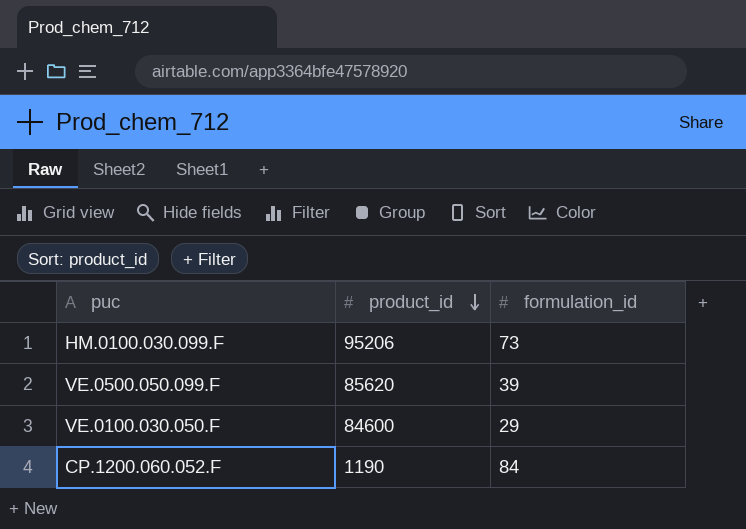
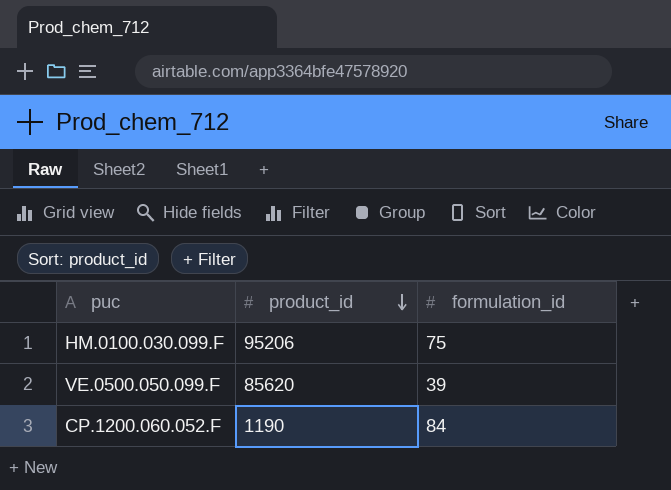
row VE.0100.030.050.F: 84600 | 29 -> none
HM.0100.030.099.F | formulation_id: 73 -> 75

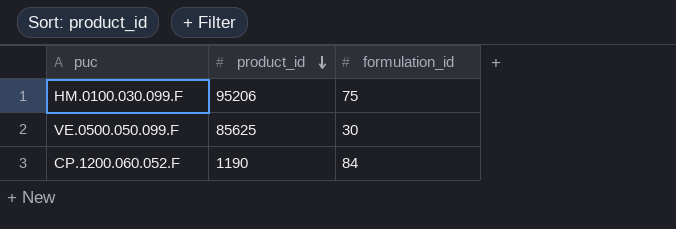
VE.0500.050.099.F | product_id: 85620 -> 85625
VE.0500.050.099.F | formulation_id: 39 -> 30

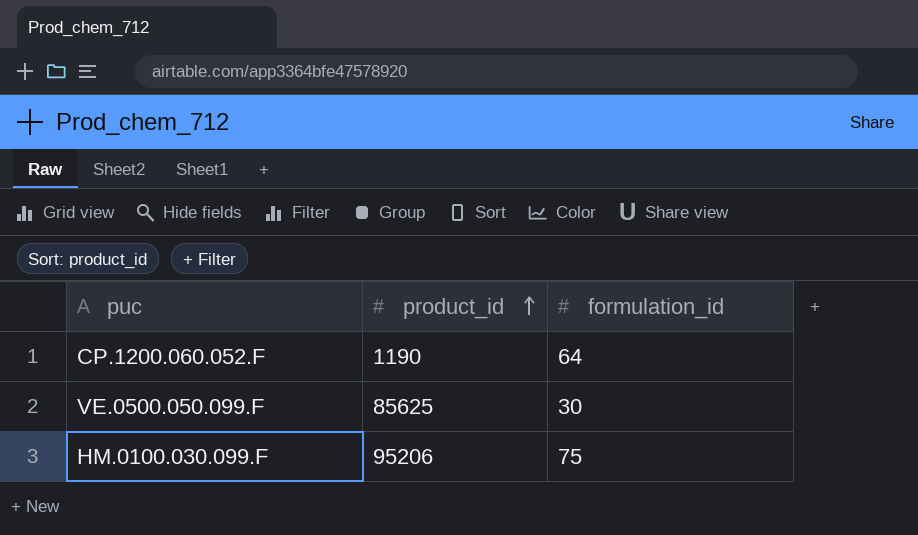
row order: product_id descending -> product_id ascending
CP.1200.060.052.F | formulation_id: 84 -> 64

